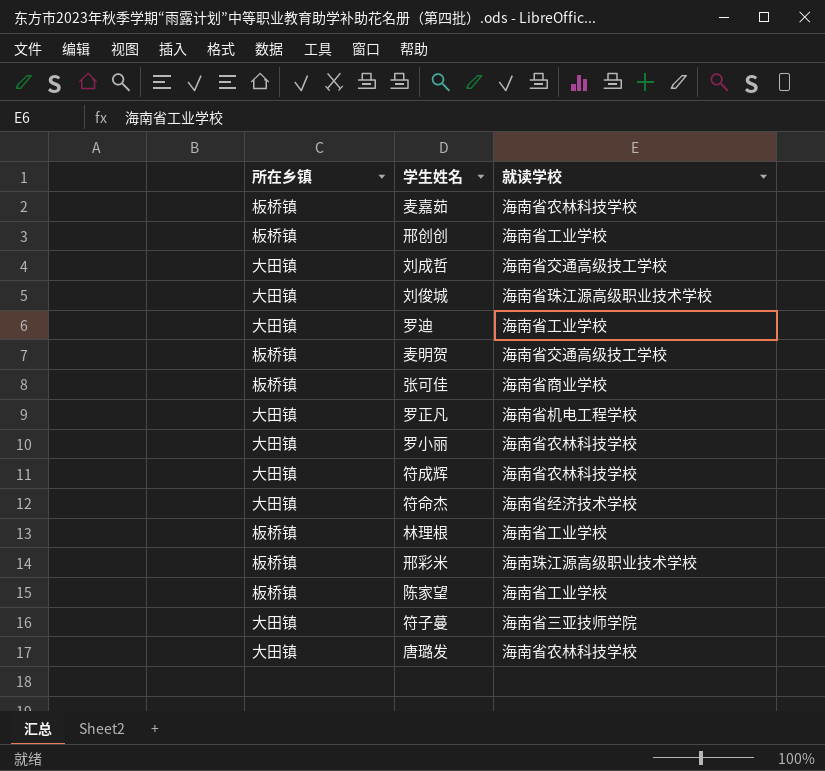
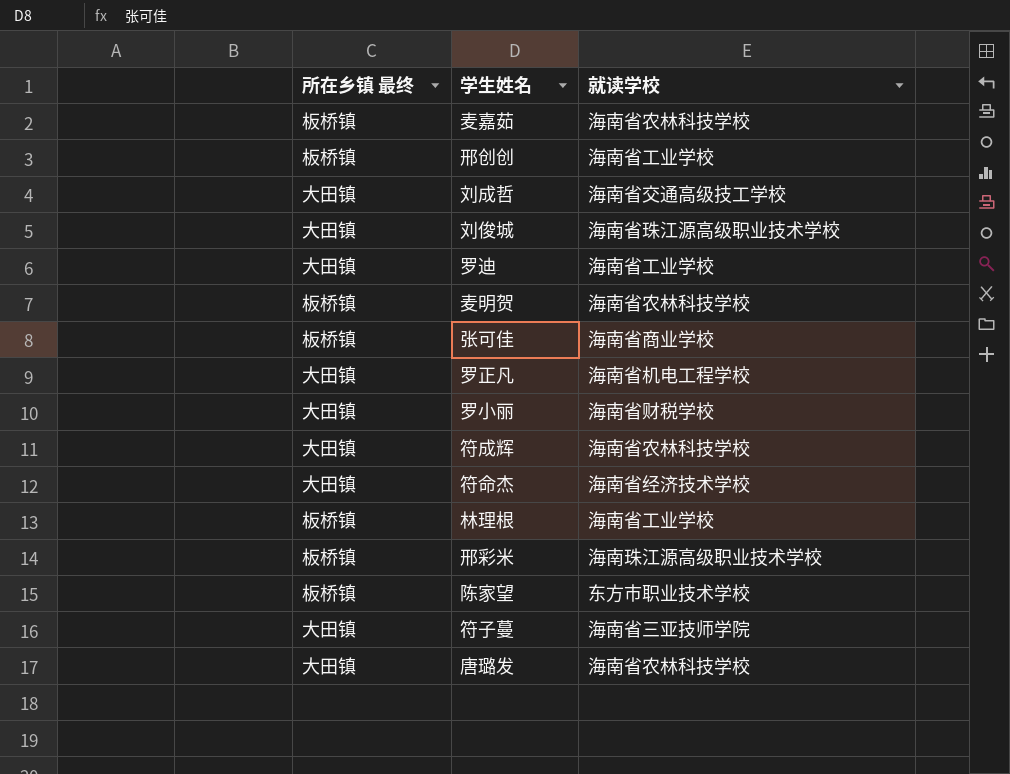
column name: 所在乡镇 -> 所在乡镇 最终
麦明贺 | 就读学校: 海南省交通高级技工学校 -> 海南省农林科技学校
罗小丽 | 就读学校: 海南省农林科技学校 -> 海南省财税学校
陈家望 | 就读学校: 海南省工业学校 -> 东方市职业技术学校

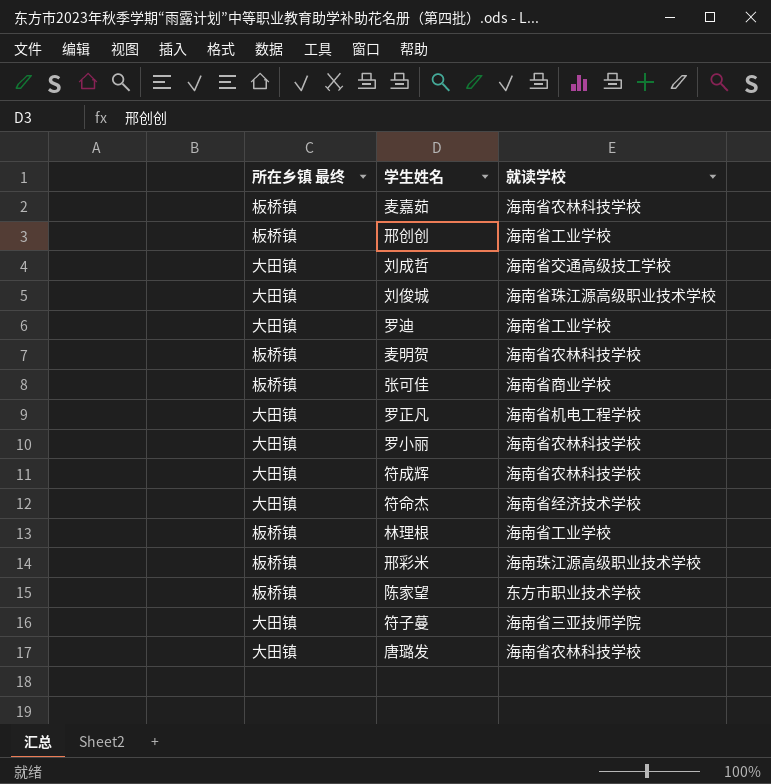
罗小丽 | 就读学校: 海南省财税学校 -> 海南省农林科技学校

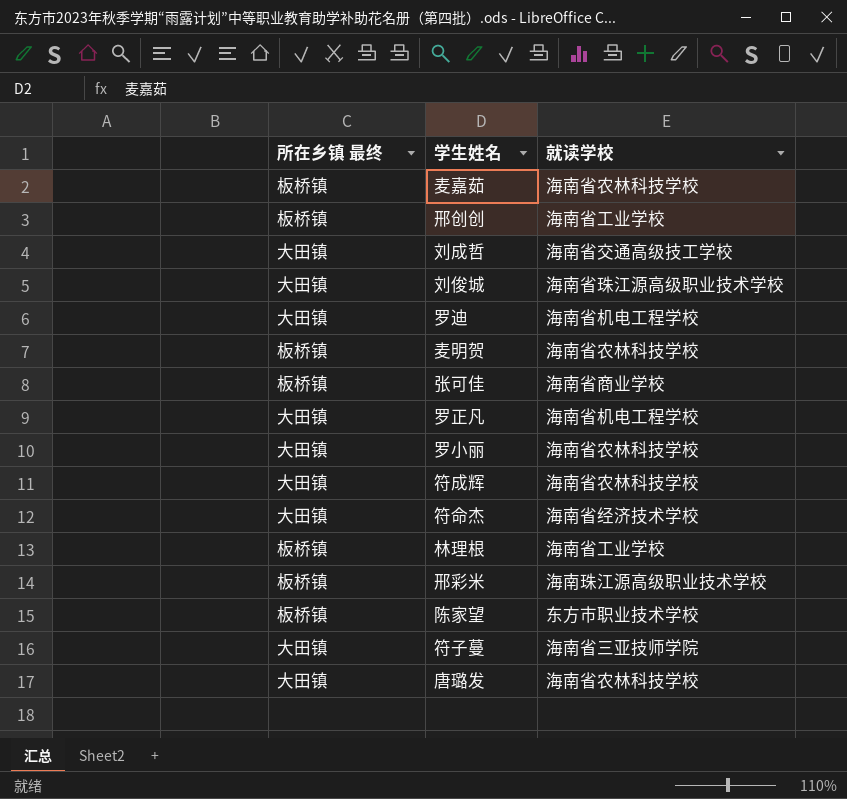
罗迪 | 就读学校: 海南省工业学校 -> 海南省机电工程学校

